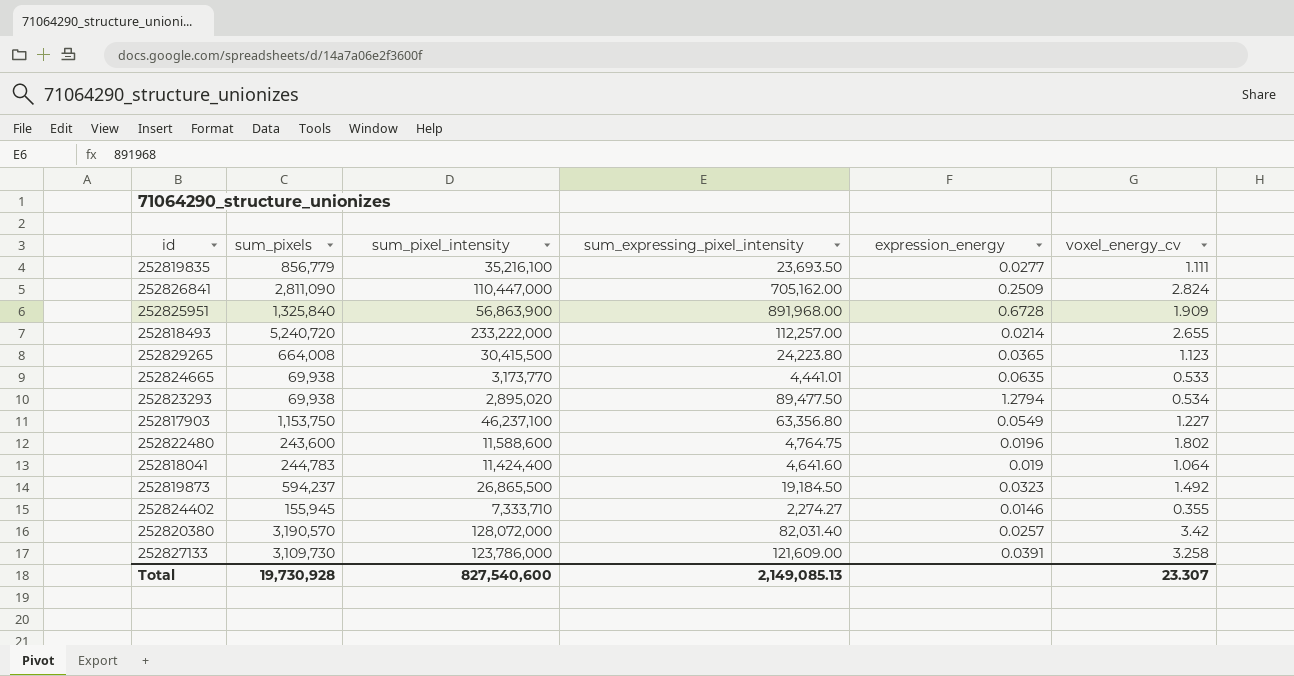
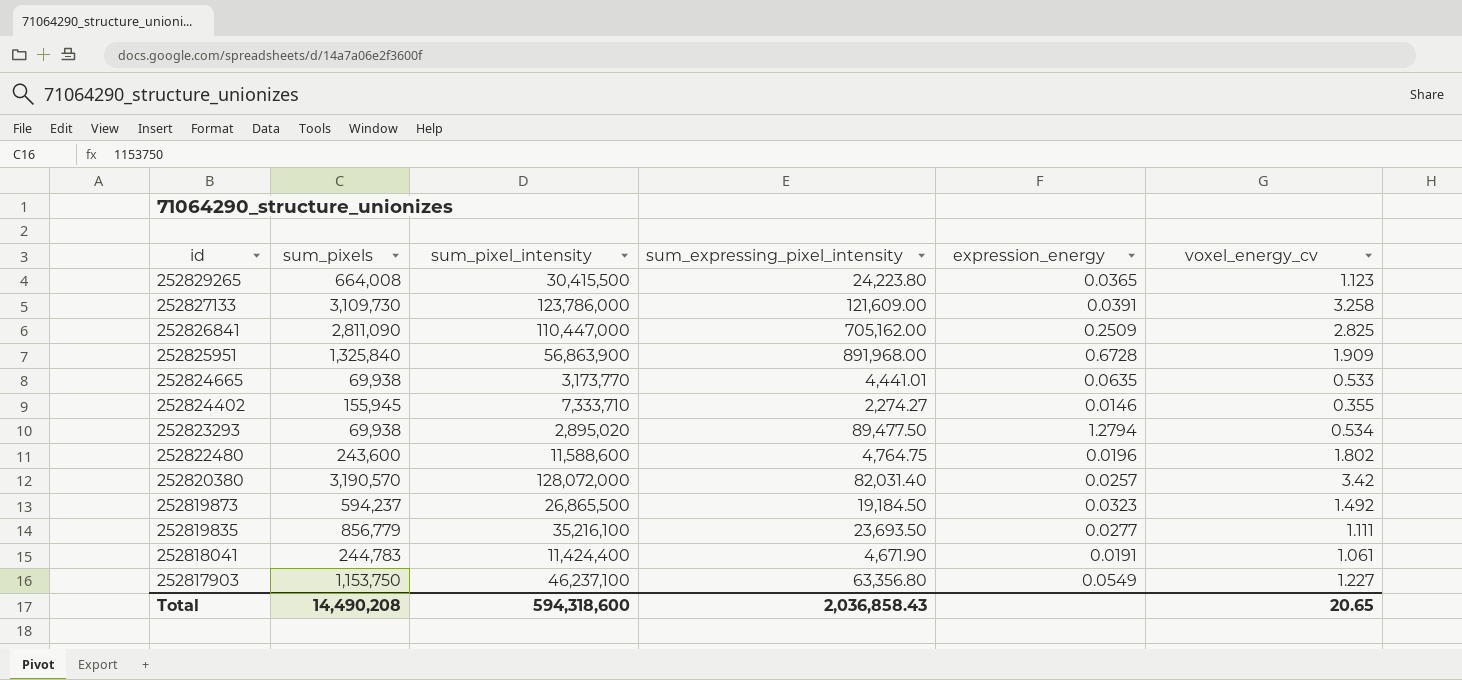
row order: none -> id descending
row 252818493: 5,240,720 | 233,222,000 | 112,257.00 | 0.0214 | 2.655 -> none
252826841 | voxel_energy_cv: 2.824 -> 2.825
252818041 | sum_expressing_pixel_intensity: 4,641.60 -> 4,671.90
252818041 | expression_energy: 0.019 -> 0.0191
252818041 | voxel_energy_cv: 1.064 -> 1.061
Total | sum_pixels: 19,730,928 -> 14,490,208
Total | sum_pixel_intensity: 827,540,600 -> 594,318,600
Total | sum_expressing_pixel_intensity: 2,149,085.13 -> 2,036,858.43
Total | voxel_energy_cv: 23.307 -> 20.65

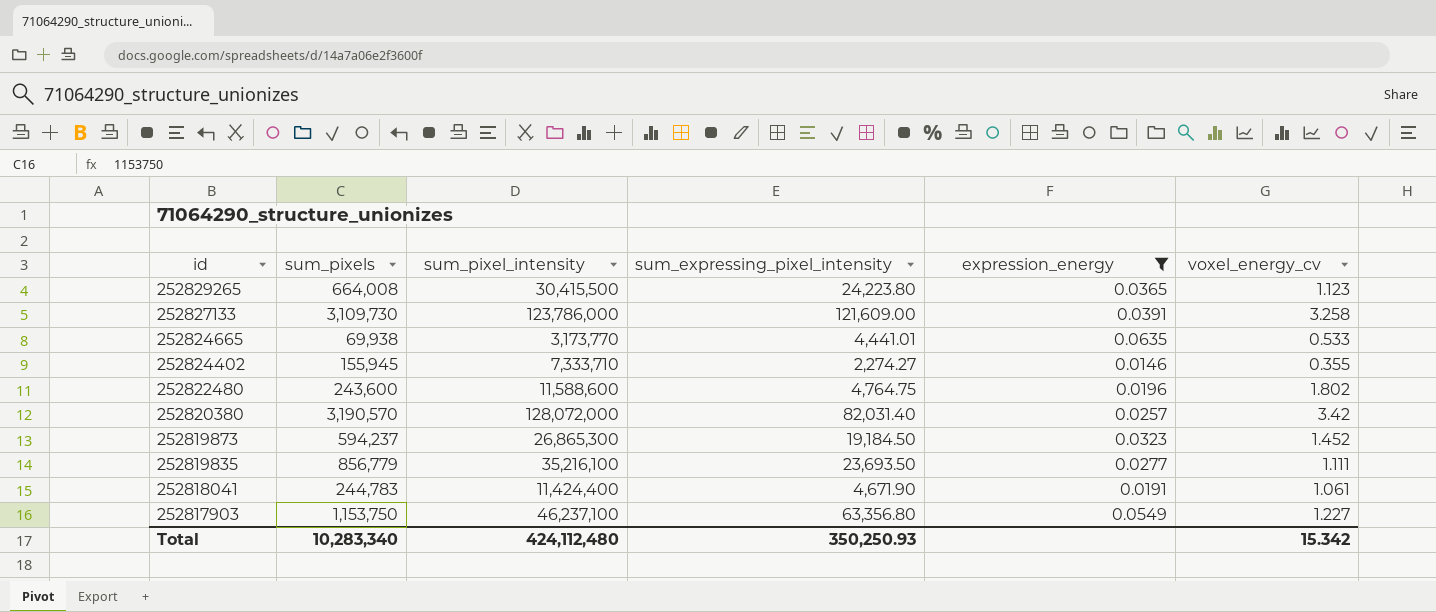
filter: none -> expression_energy <= 0.0635
252819873 | sum_pixel_intensity: 26,865,500 -> 26,865,300
252819873 | voxel_energy_cv: 1.492 -> 1.452
Total | sum_pixels: 14,490,208 -> 10,283,340
Total | sum_pixel_intensity: 594,318,600 -> 424,112,480
Total | sum_expressing_pixel_intensity: 2,036,858.43 -> 350,250.93
Total | voxel_energy_cv: 20.65 -> 15.342

